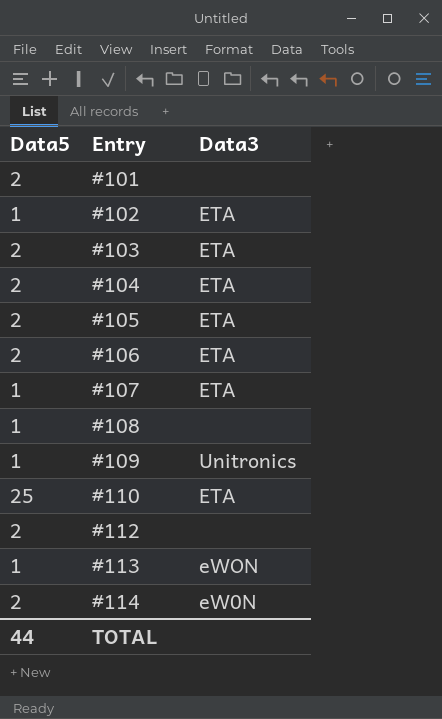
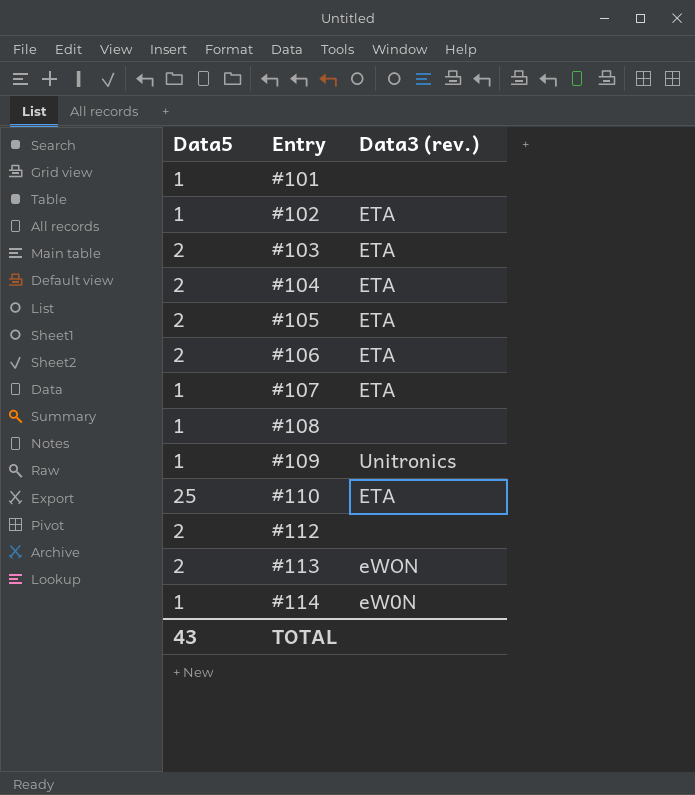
column name: Data3 -> Data3 (rev.)
#101 | Data5: 2 -> 1
#113 | Data5: 1 -> 2
#114 | Data5: 2 -> 1
TOTAL | Data5: 44 -> 43

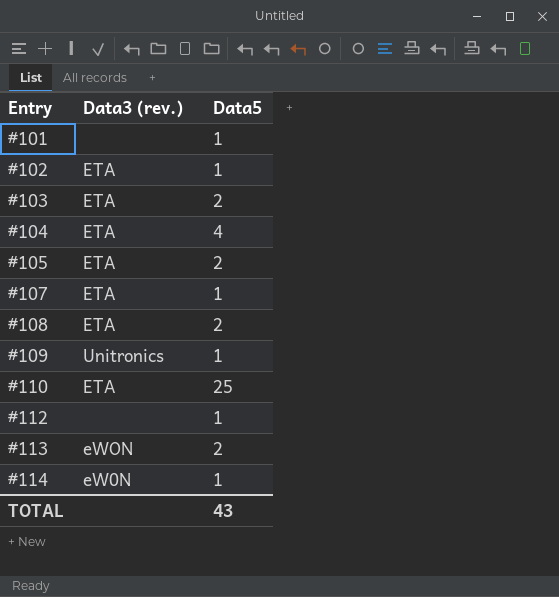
column Data5 | position: 1 -> 3
row #106: 2 | ETA -> none
#104 | Data5: 2 -> 4
#108 | Data3 (rev.): none -> ETA
#108 | Data5: 1 -> 2
#112 | Data5: 2 -> 1

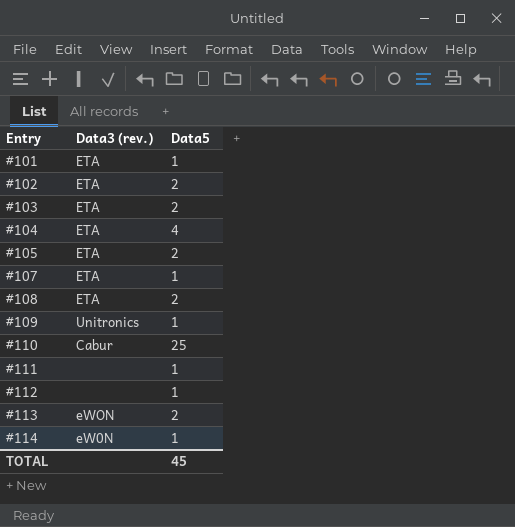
#101 | Data3 (rev.): none -> ETA
#102 | Data5: 1 -> 2
#110 | Data3 (rev.): ETA -> Cabur
row #111: none -> none | 1
TOTAL | Data5: 43 -> 45

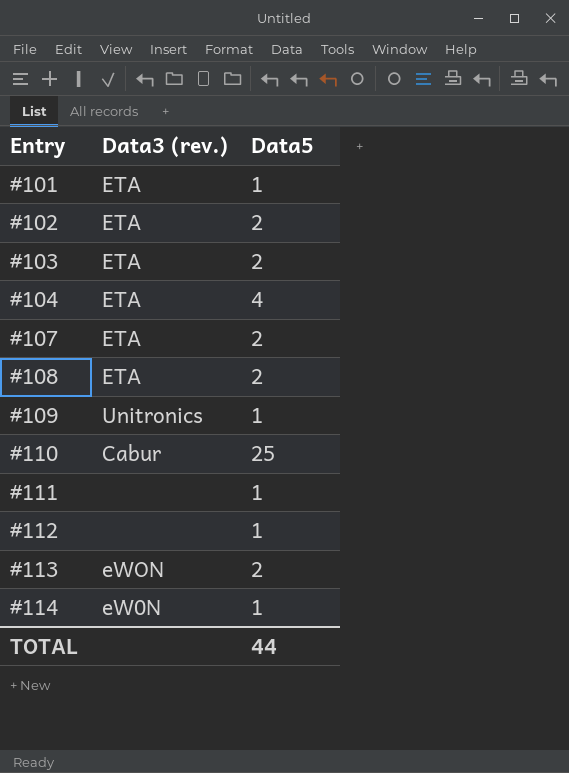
row #105: ETA | 2 -> none
#107 | Data5: 1 -> 2
TOTAL | Data5: 45 -> 44

